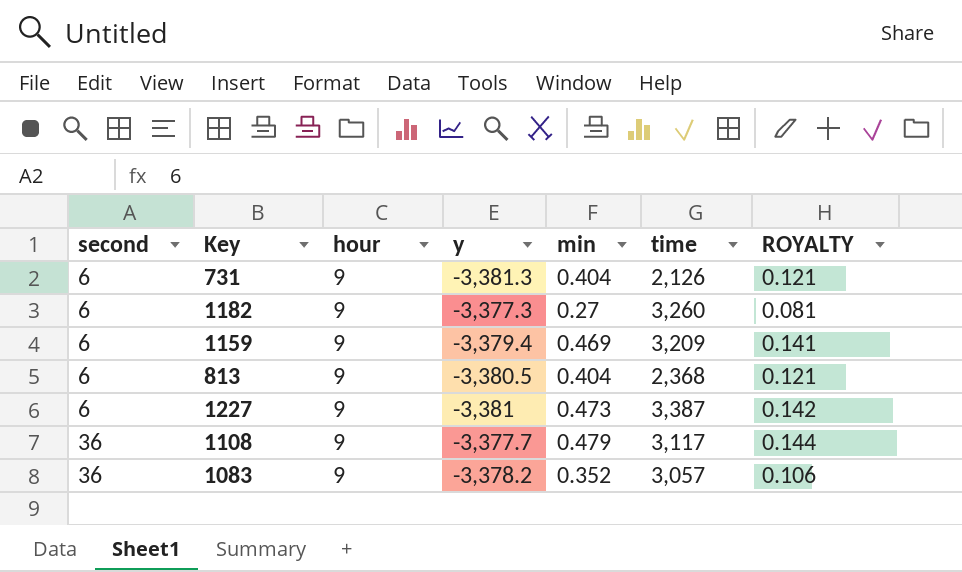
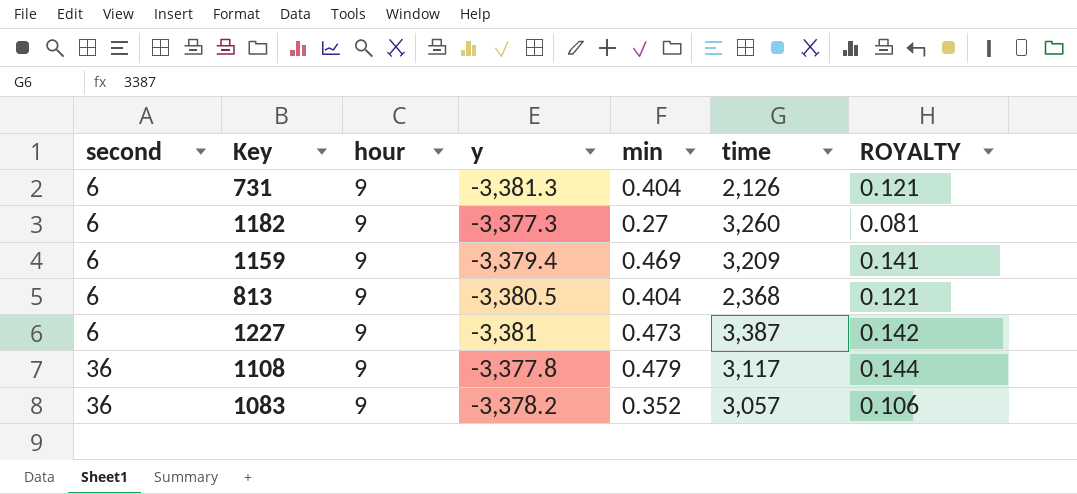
1108 | y: -3,377.7 -> -3,377.8

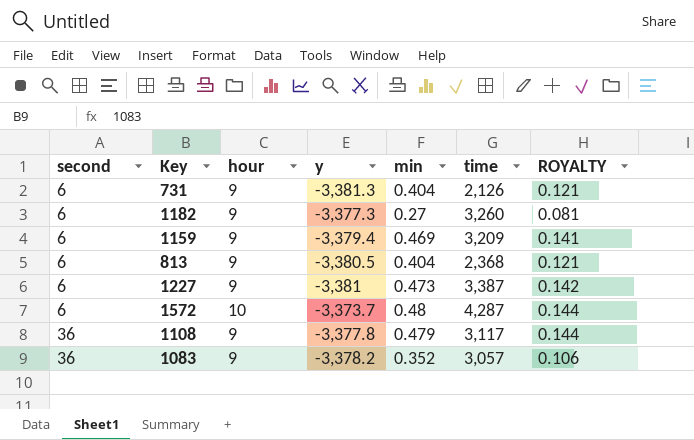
row 1572: none -> 6 | 10 | -3,373.7 | 0.48 | 4,287 | 0.144

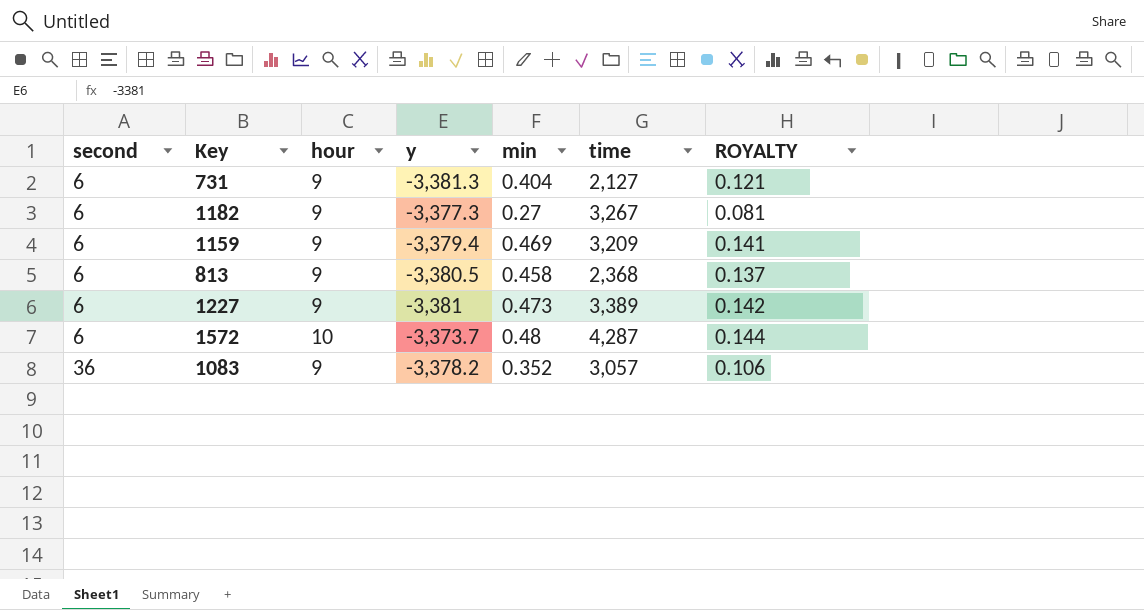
row 1108: 36 | 9 | -3,377.8 | 0.479 | 3,117 | 0.144 -> none
731 | time: 2,126 -> 2,127
1182 | time: 3,260 -> 3,267
813 | min: 0.404 -> 0.458
813 | ROYALTY: 0.121 -> 0.137
1227 | time: 3,387 -> 3,389

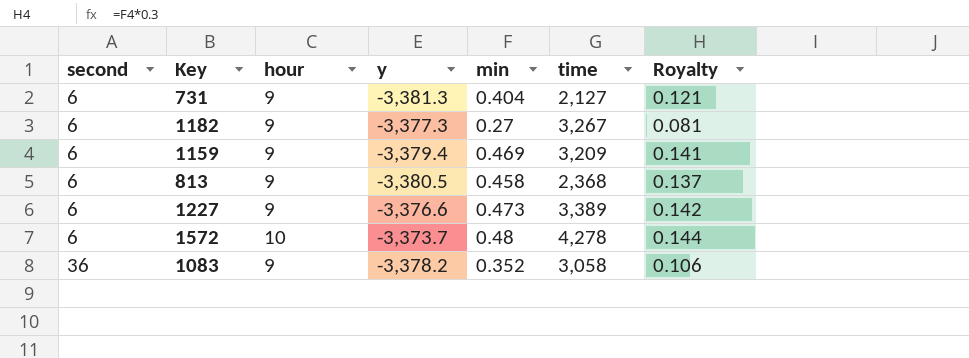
column name: ROYALTY -> Royalty
1227 | y: -3,381 -> -3,376.6
1572 | time: 4,287 -> 4,278
1083 | time: 3,057 -> 3,058

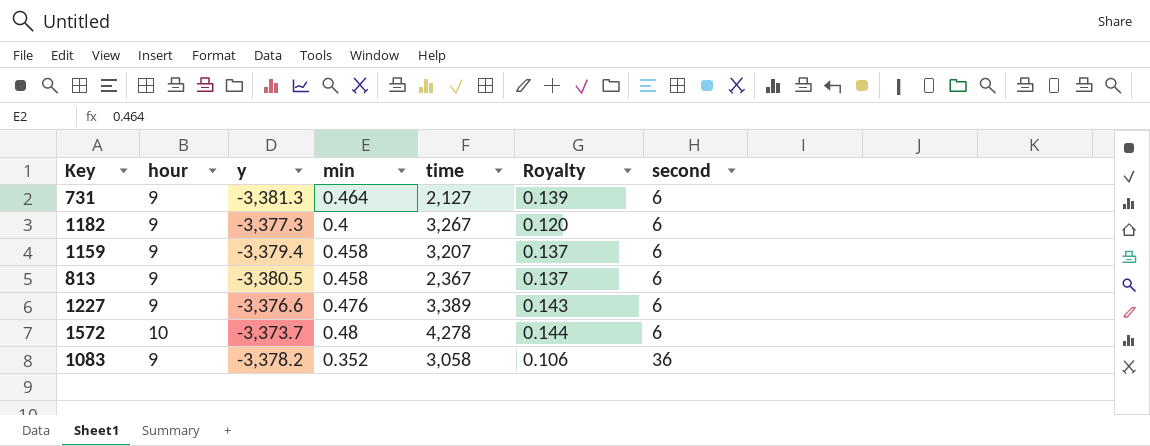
column second | position: 1 -> 7
731 | min: 0.404 -> 0.464
731 | Royalty: 0.121 -> 0.139
1182 | min: 0.27 -> 0.4
1182 | Royalty: 0.081 -> 0.120
1159 | min: 0.469 -> 0.458
1159 | time: 3,209 -> 3,207
1159 | Royalty: 0.141 -> 0.137
813 | time: 2,368 -> 2,367
1227 | min: 0.473 -> 0.476
1227 | Royalty: 0.142 -> 0.143

